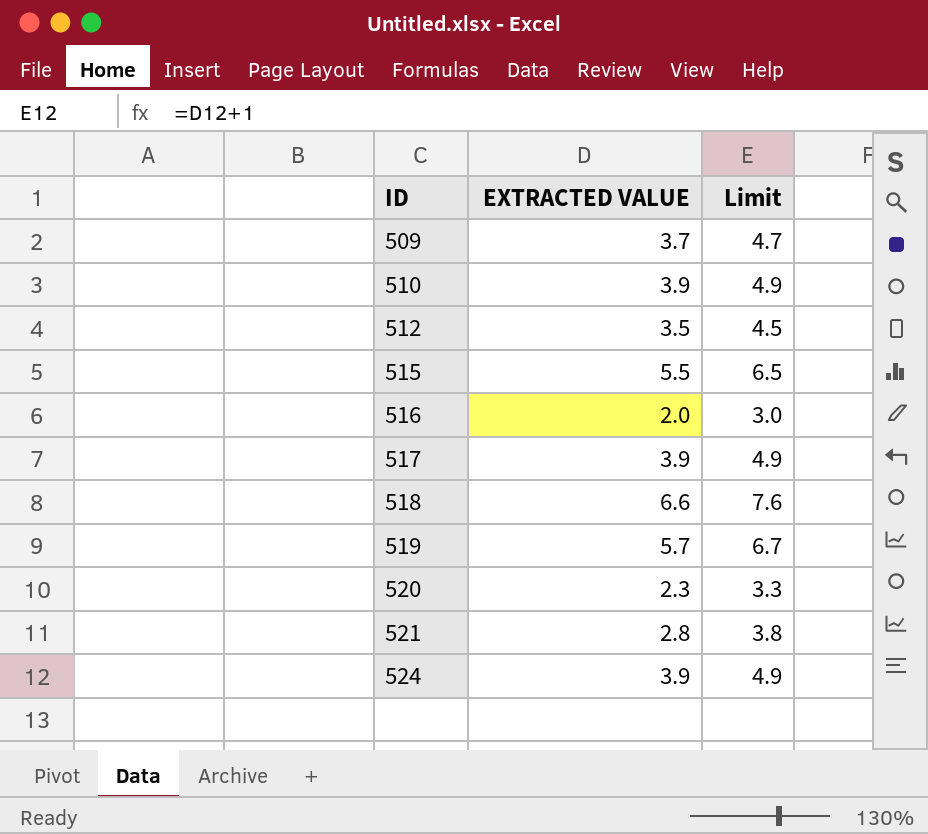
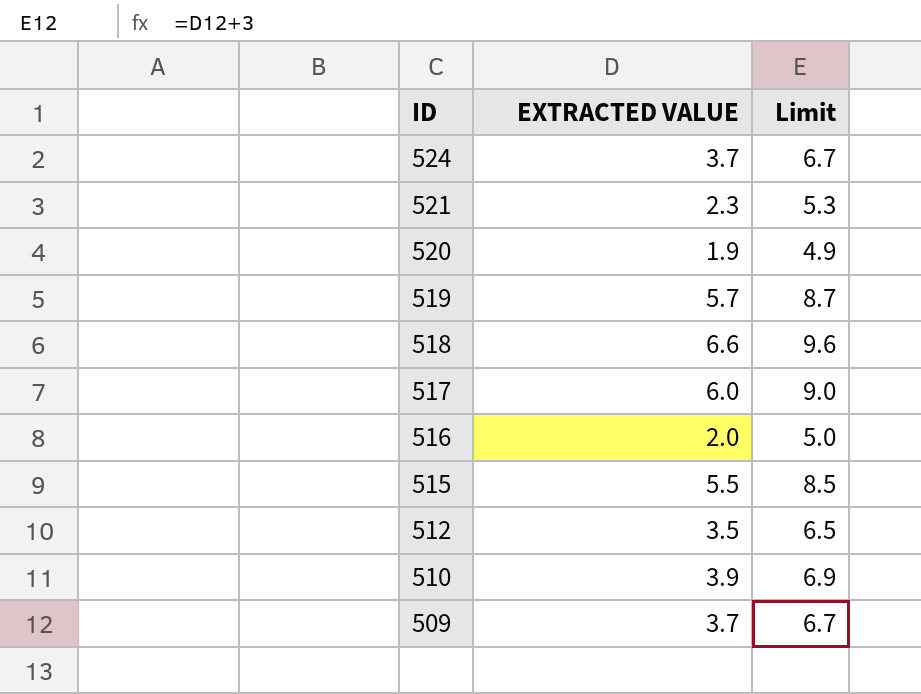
row order: ID ascending -> ID descending
column Limit | formula: [EXTRACTED VALUE] + 1 -> [EXTRACTED VALUE] + 3
524 | EXTRACTED VALUE: 3.9 -> 3.7
521 | EXTRACTED VALUE: 2.8 -> 2.3
520 | EXTRACTED VALUE: 2.3 -> 1.9
517 | EXTRACTED VALUE: 3.9 -> 6.0

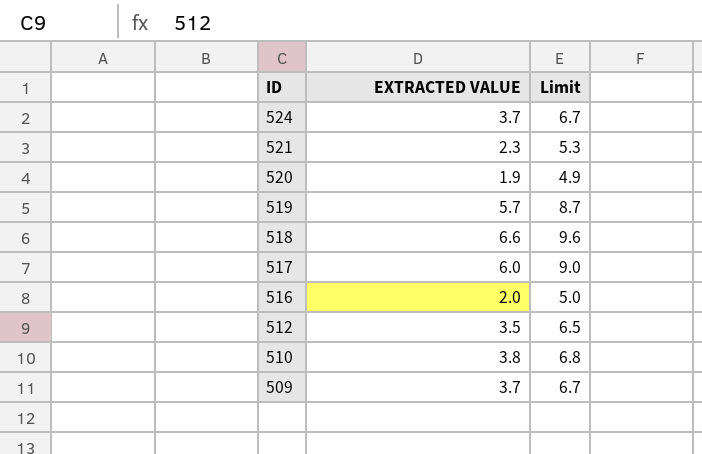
row 515: 5.5 | 8.5 -> none
510 | EXTRACTED VALUE: 3.9 -> 3.8
510 | Limit: 6.9 -> 6.8

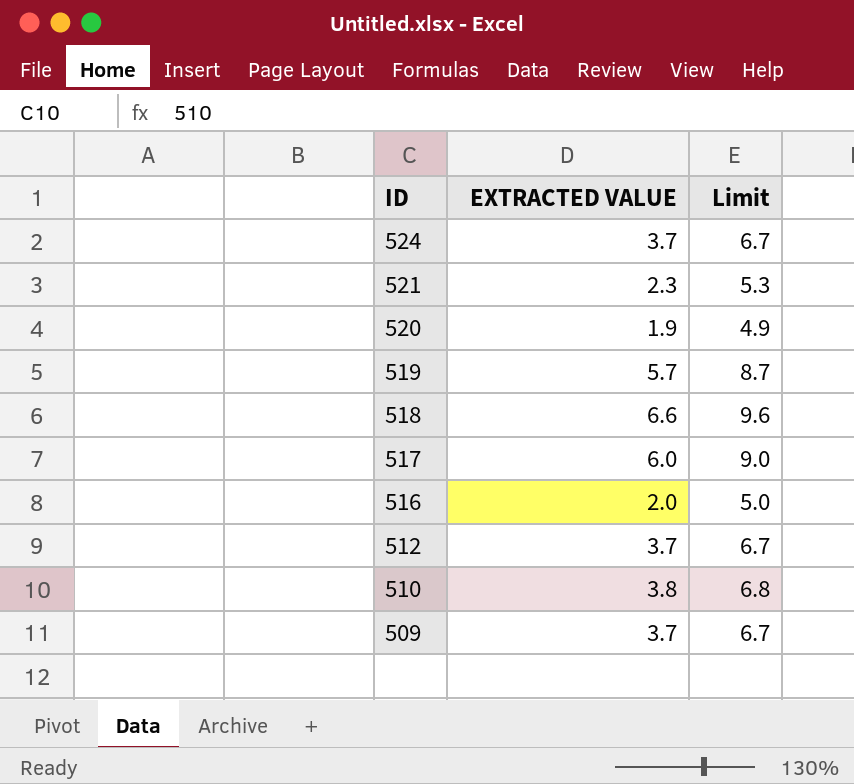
512 | EXTRACTED VALUE: 3.5 -> 3.7
512 | Limit: 6.5 -> 6.7

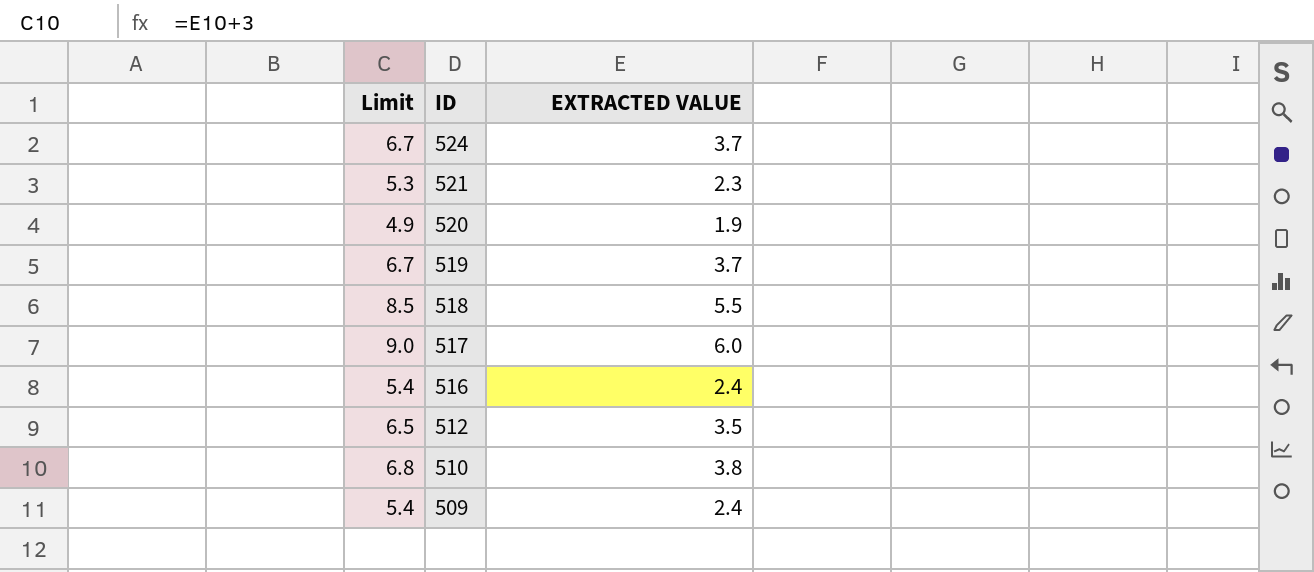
column Limit | position: 3 -> 1
519 | Limit: 8.7 -> 6.7
519 | EXTRACTED VALUE: 5.7 -> 3.7
518 | Limit: 9.6 -> 8.5
518 | EXTRACTED VALUE: 6.6 -> 5.5
516 | Limit: 5.0 -> 5.4
516 | EXTRACTED VALUE: 2.0 -> 2.4
512 | Limit: 6.7 -> 6.5
512 | EXTRACTED VALUE: 3.7 -> 3.5
509 | Limit: 6.7 -> 5.4
509 | EXTRACTED VALUE: 3.7 -> 2.4

